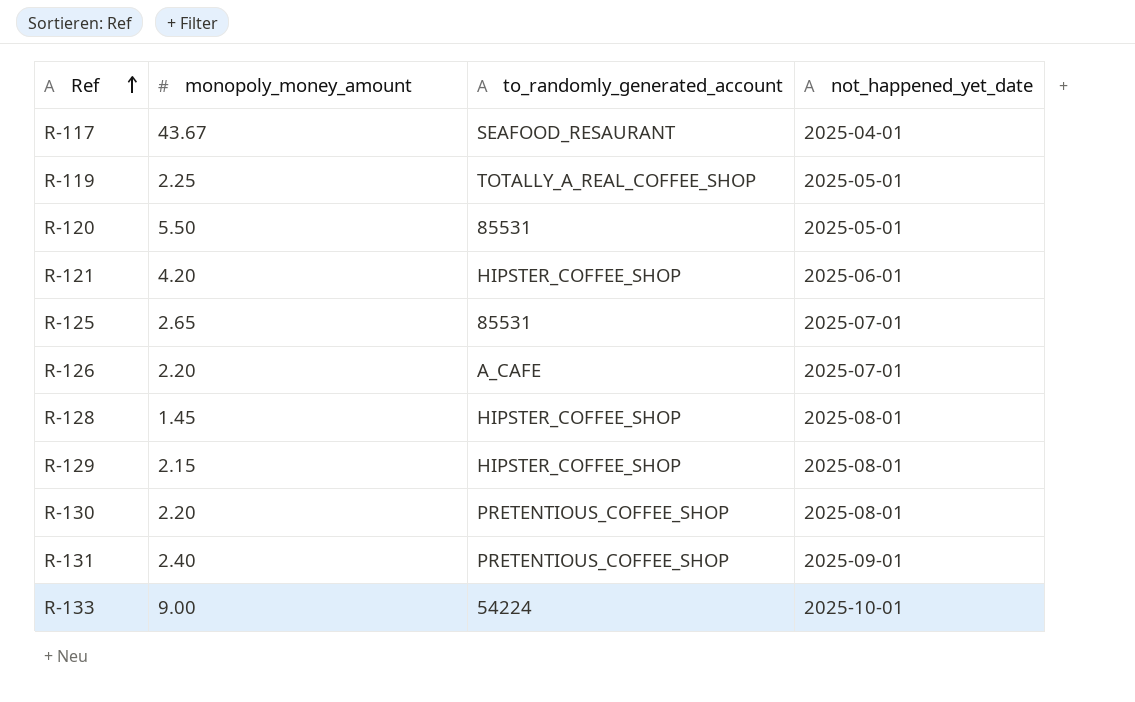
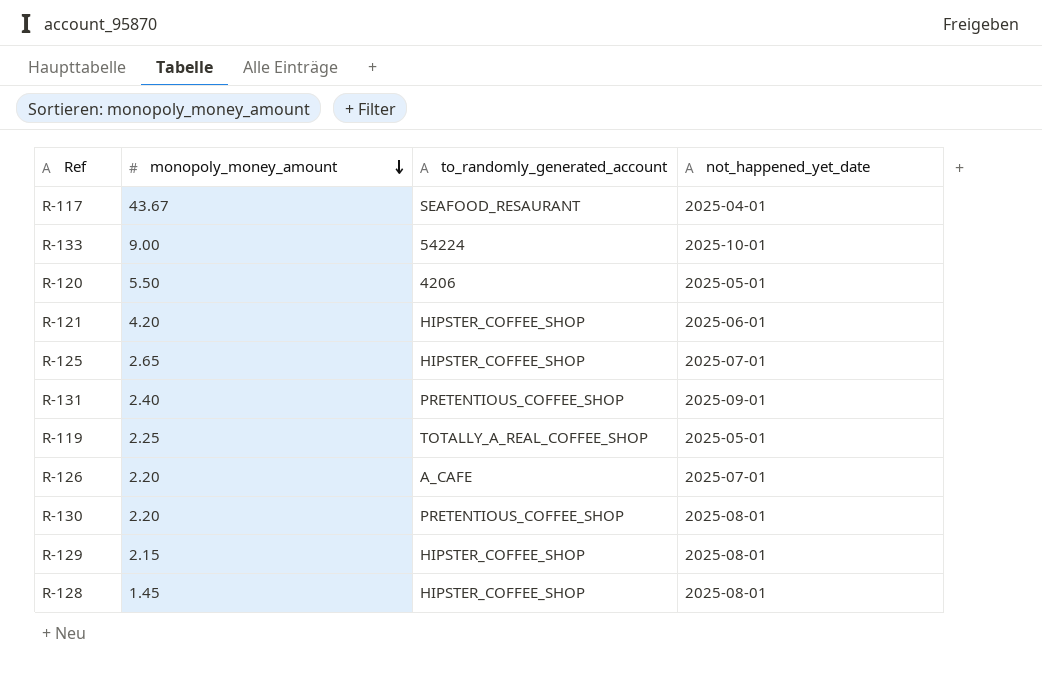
row order: Ref ascending -> monopoly_money_amount descending
R-120 | to_randomly_generated_account: 85531 -> 4206
R-125 | to_randomly_generated_account: 85531 -> HIPSTER_COFFEE_SHOP

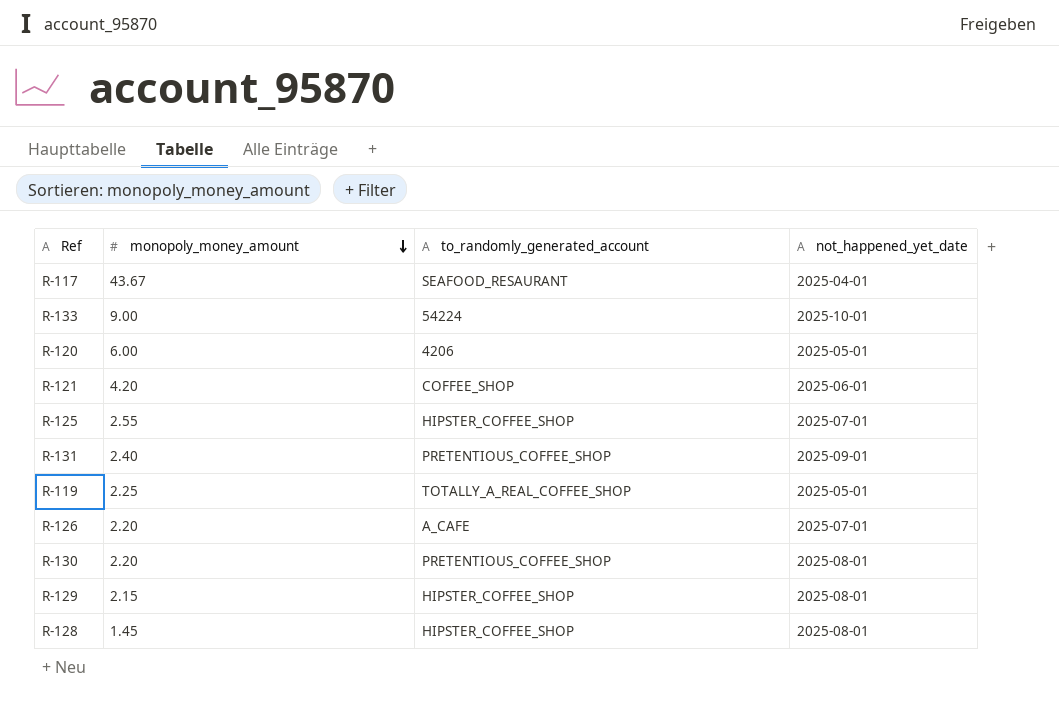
R-120 | monopoly_money_amount: 5.50 -> 6.00
R-121 | to_randomly_generated_account: HIPSTER_COFFEE_SHOP -> COFFEE_SHOP
R-125 | monopoly_money_amount: 2.65 -> 2.55

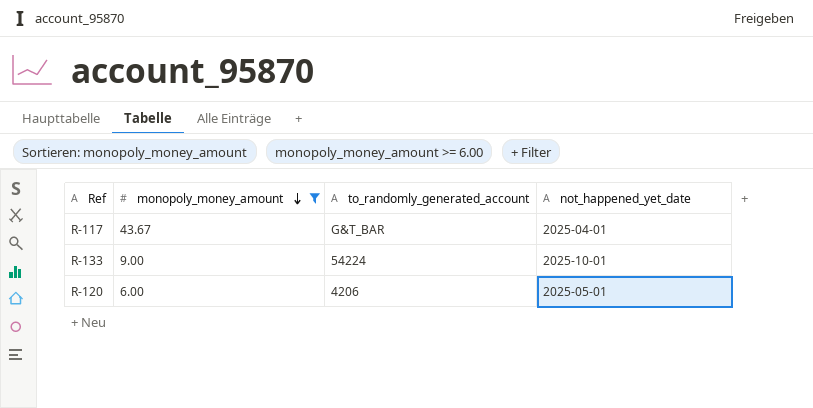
filter: none -> monopoly_money_amount >= 6.00
R-117 | to_randomly_generated_account: SEAFOOD_RESAURANT -> G&T_BAR

